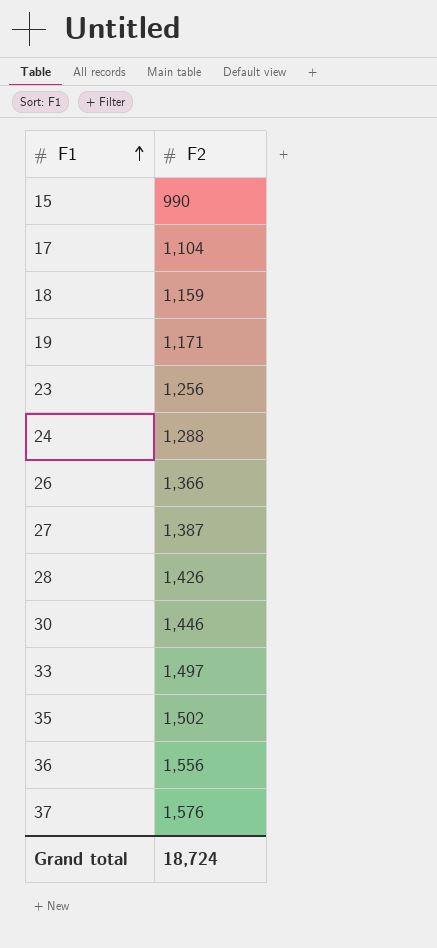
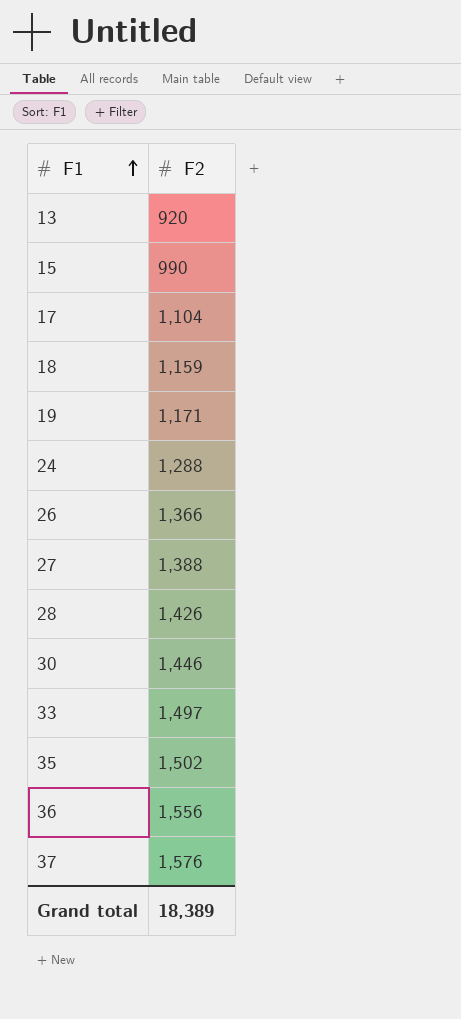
row 23: 1,256 -> none
row 13: none -> 920
27 | F2: 1,387 -> 1,388
Grand total | F2: 18,724 -> 18,389

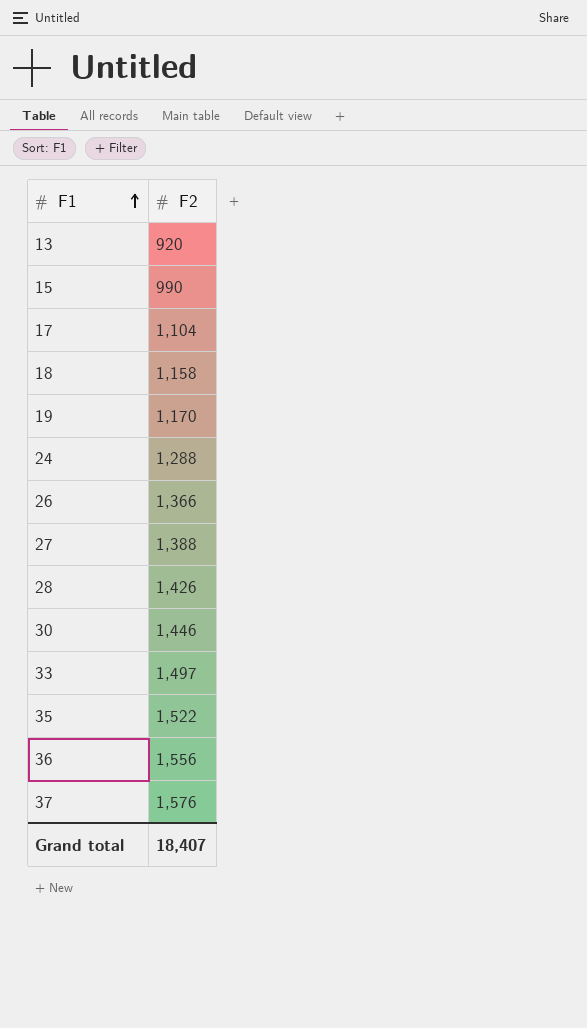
18 | F2: 1,159 -> 1,158
19 | F2: 1,171 -> 1,170
35 | F2: 1,502 -> 1,522
Grand total | F2: 18,389 -> 18,407

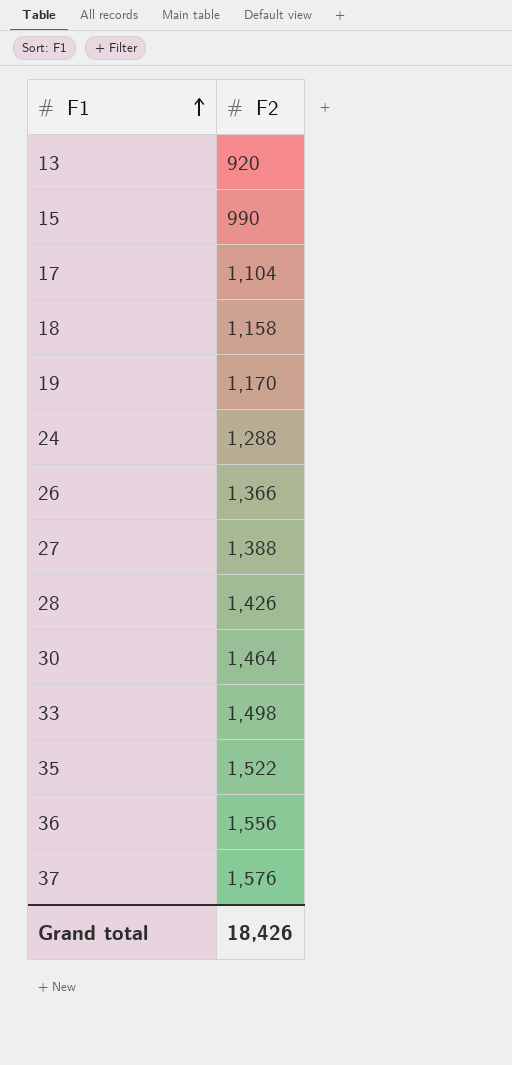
30 | F2: 1,446 -> 1,464
33 | F2: 1,497 -> 1,498
Grand total | F2: 18,407 -> 18,426

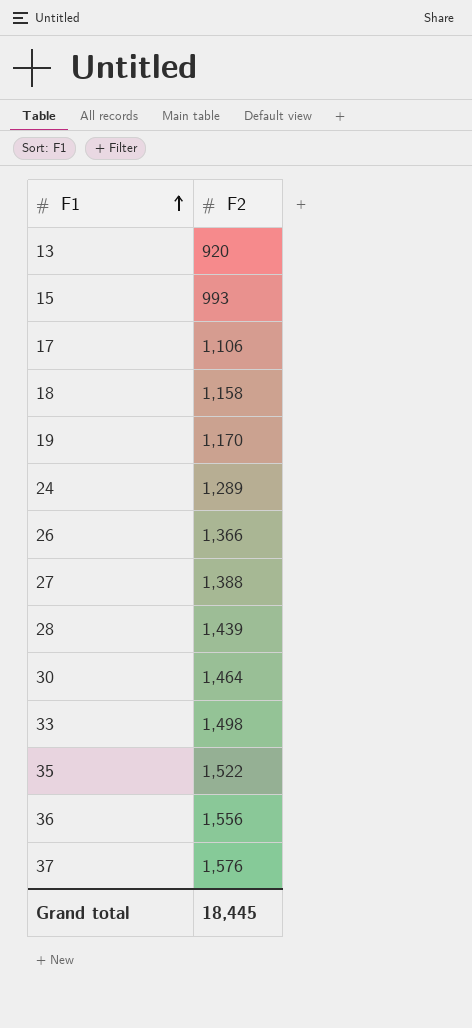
15 | F2: 990 -> 993
17 | F2: 1,104 -> 1,106
24 | F2: 1,288 -> 1,289
28 | F2: 1,426 -> 1,439
Grand total | F2: 18,426 -> 18,445

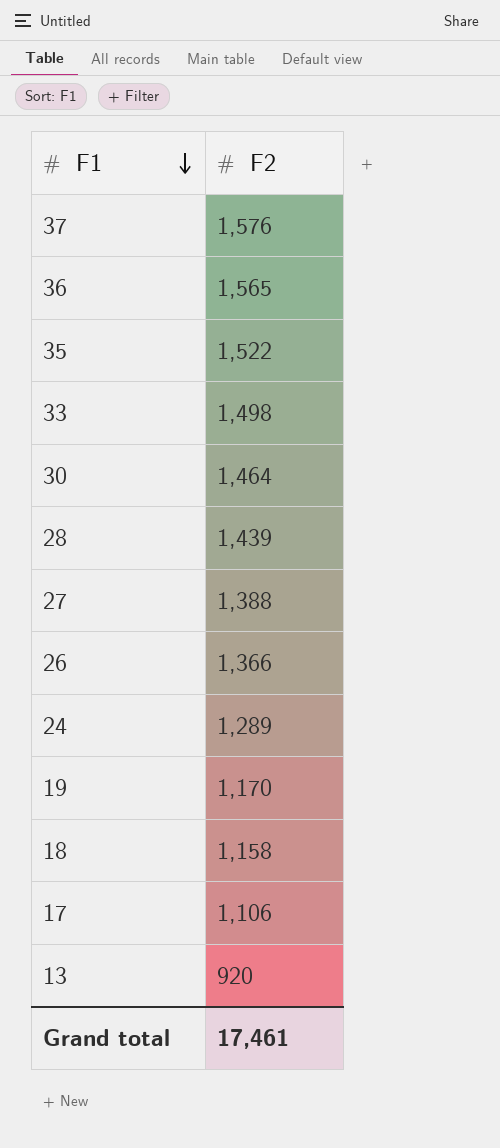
row order: F1 ascending -> F1 descending
row 15: 993 -> none
36 | F2: 1,556 -> 1,565
Grand total | F2: 18,445 -> 17,461

